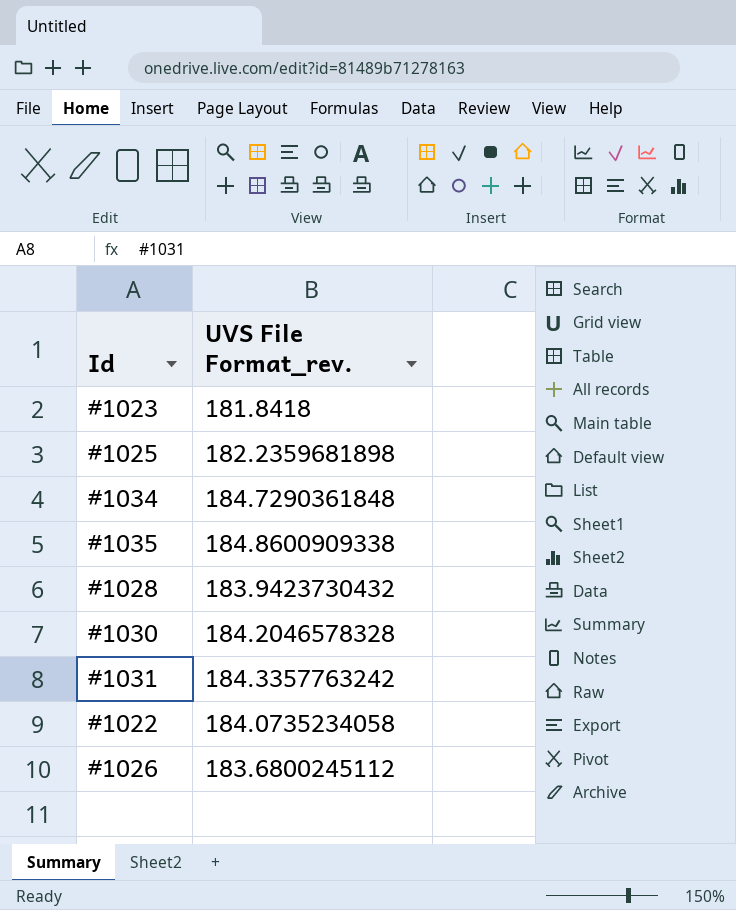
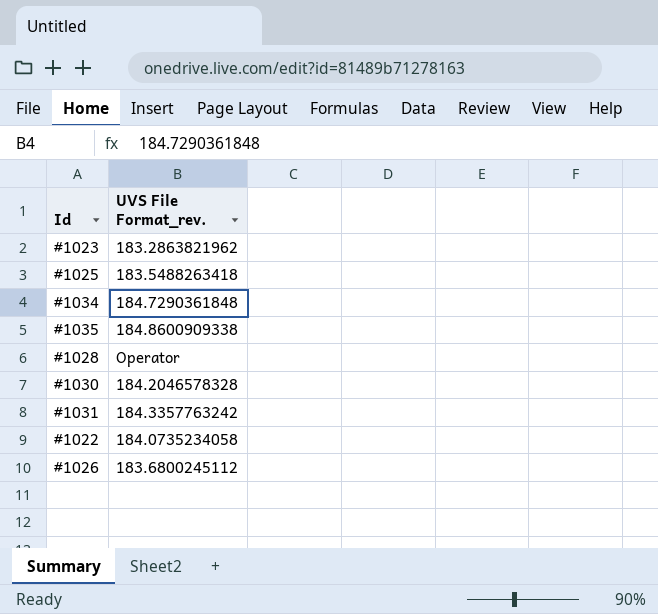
#1023 | UVS File Format_rev.: 181.8418 -> 183.2863821962
#1025 | UVS File Format_rev.: 182.2359681898 -> 183.5488263418
#1028 | UVS File Format_rev.: 183.9423730432 -> Operator

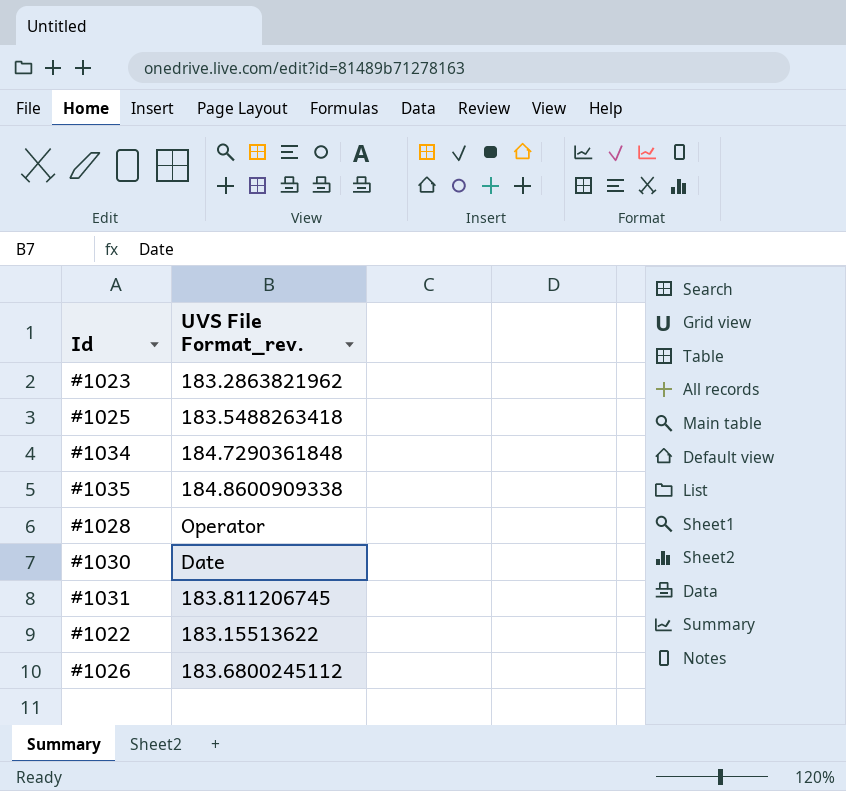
#1030 | UVS File Format_rev.: 184.2046578328 -> Date
#1031 | UVS File Format_rev.: 184.3357763242 -> 183.811206745
#1022 | UVS File Format_rev.: 184.0735234058 -> 183.15513622

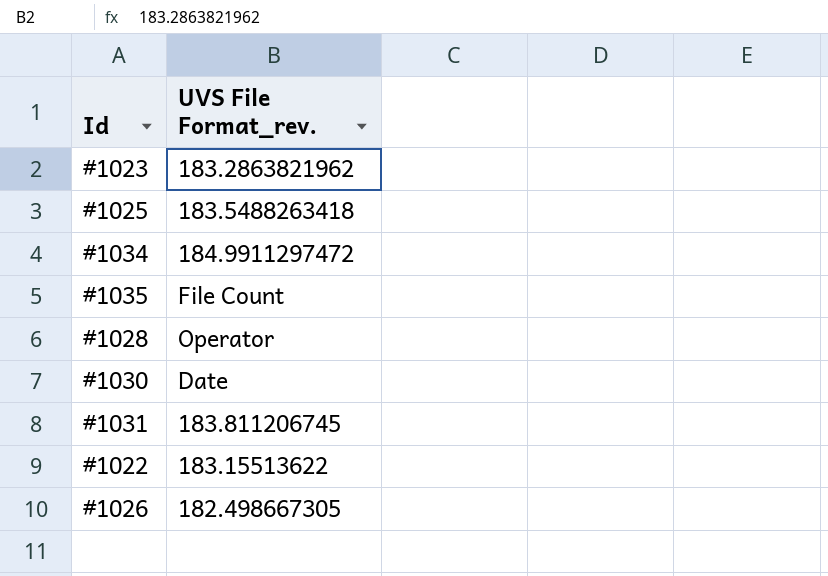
#1034 | UVS File Format_rev.: 184.7290361848 -> 184.9911297472
#1035 | UVS File Format_rev.: 184.8600909338 -> File Count
#1026 | UVS File Format_rev.: 183.6800245112 -> 182.498667305

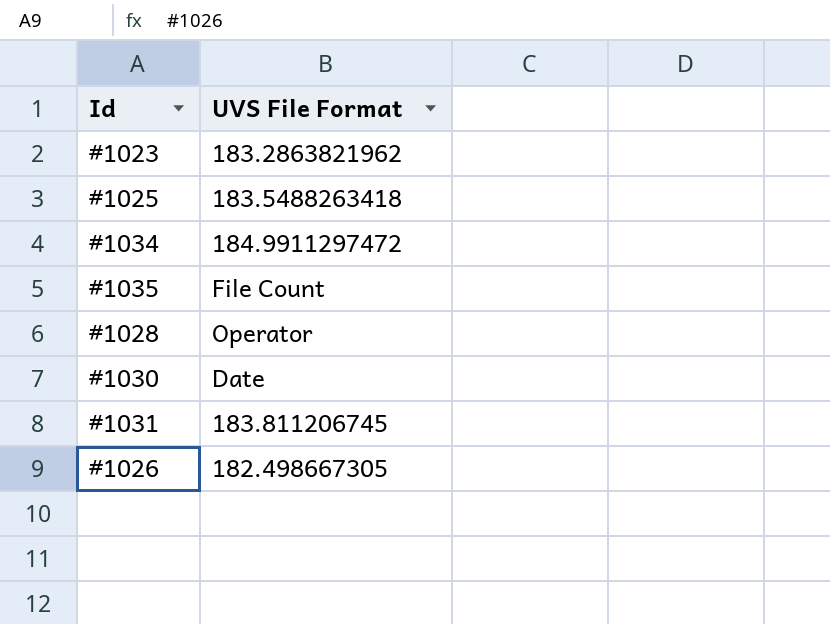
column name: UVS File Format_rev. -> UVS File Format
row #1022: 183.15513622 -> none

